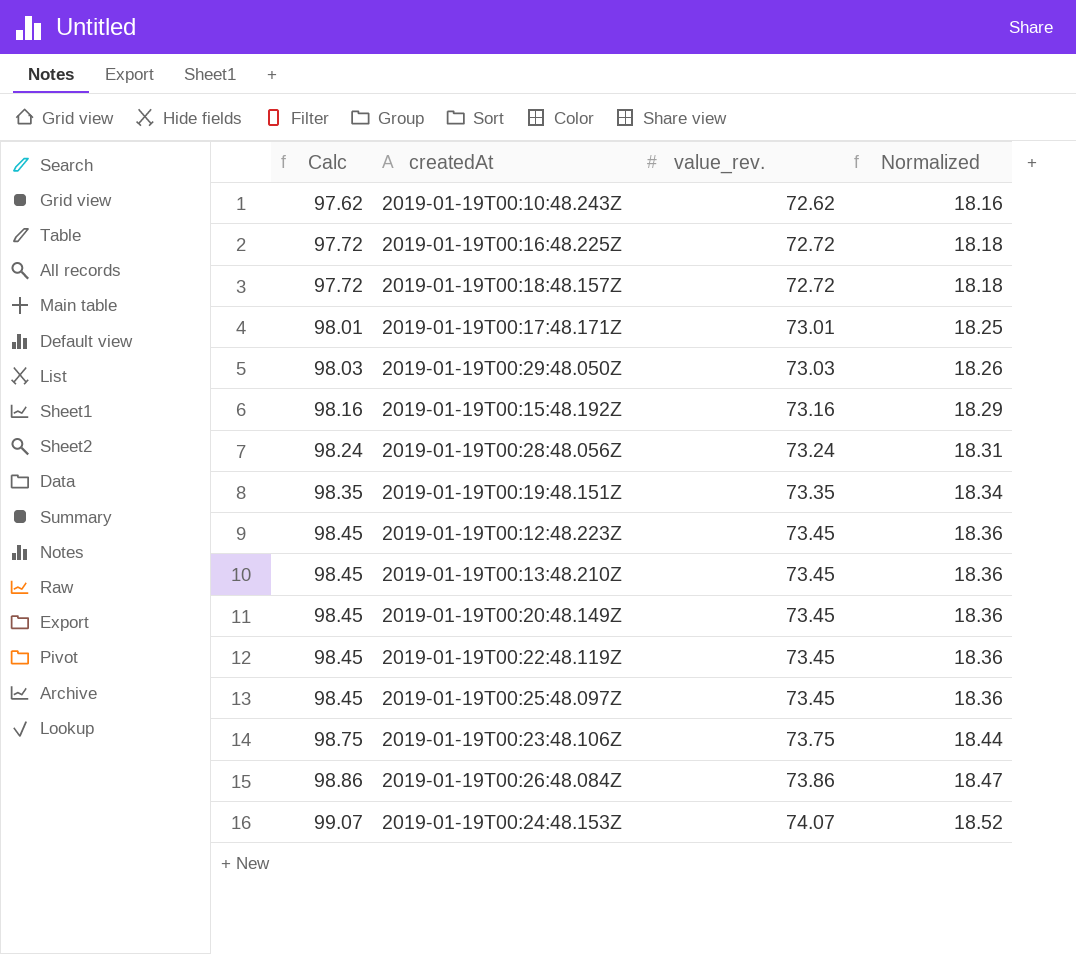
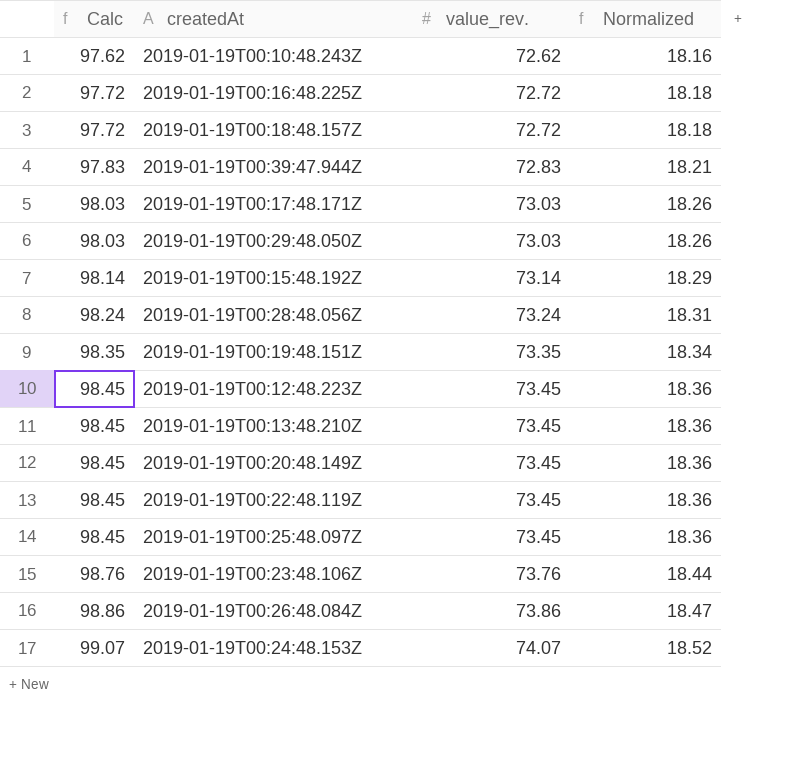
row 2019-01-19T00:39:47.944Z: none -> 97.83 | 72.83 | 18.21
2019-01-19T00:17:48.171Z | Calc: 98.01 -> 98.03
2019-01-19T00:17:48.171Z | value_rev.: 73.01 -> 73.03
2019-01-19T00:17:48.171Z | Normalized: 18.25 -> 18.26
2019-01-19T00:15:48.192Z | Calc: 98.16 -> 98.14
2019-01-19T00:15:48.192Z | value_rev.: 73.16 -> 73.14
2019-01-19T00:23:48.106Z | Calc: 98.75 -> 98.76
2019-01-19T00:23:48.106Z | value_rev.: 73.75 -> 73.76

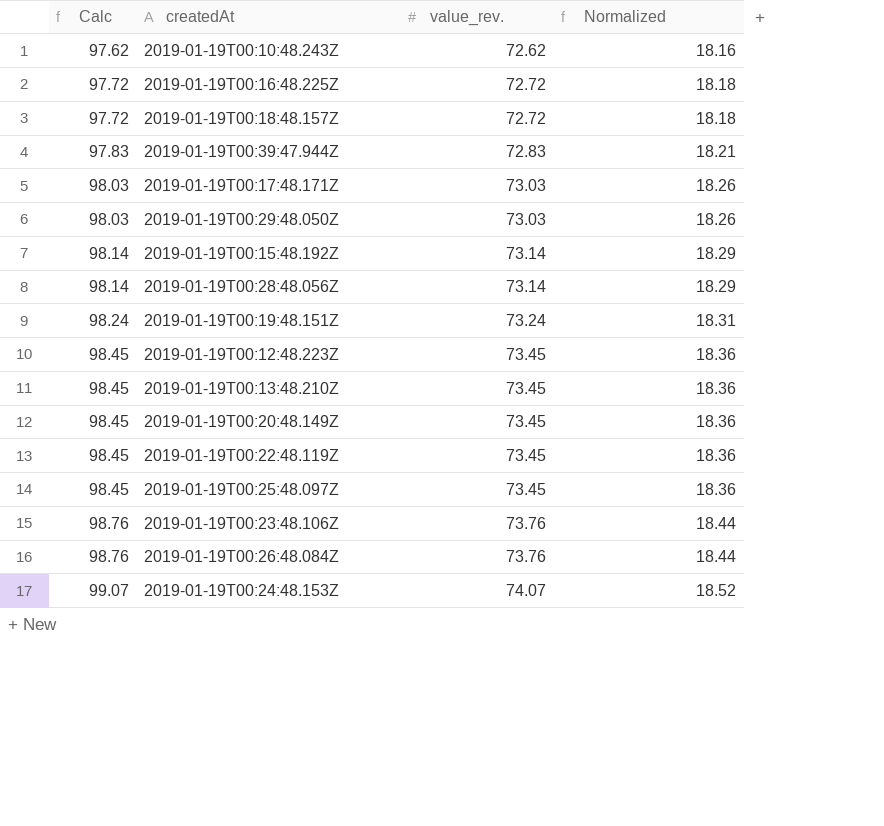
2019-01-19T00:28:48.056Z | Calc: 98.24 -> 98.14
2019-01-19T00:28:48.056Z | value_rev.: 73.24 -> 73.14
2019-01-19T00:28:48.056Z | Normalized: 18.31 -> 18.29
2019-01-19T00:19:48.151Z | Calc: 98.35 -> 98.24
2019-01-19T00:19:48.151Z | value_rev.: 73.35 -> 73.24
2019-01-19T00:19:48.151Z | Normalized: 18.34 -> 18.31
2019-01-19T00:26:48.084Z | Calc: 98.86 -> 98.76
2019-01-19T00:26:48.084Z | value_rev.: 73.86 -> 73.76
2019-01-19T00:26:48.084Z | Normalized: 18.47 -> 18.44

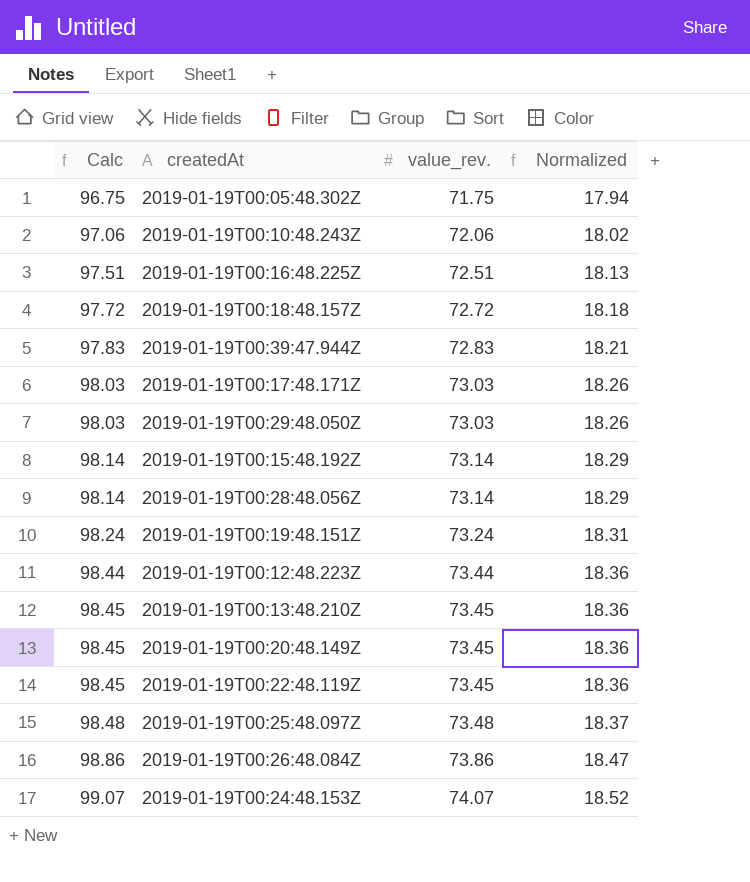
row 2019-01-19T00:23:48.106Z: 98.76 | 73.76 | 18.44 -> none
row 2019-01-19T00:05:48.302Z: none -> 96.75 | 71.75 | 17.94
2019-01-19T00:10:48.243Z | Calc: 97.62 -> 97.06
2019-01-19T00:10:48.243Z | value_rev.: 72.62 -> 72.06
2019-01-19T00:10:48.243Z | Normalized: 18.16 -> 18.02
2019-01-19T00:16:48.225Z | Calc: 97.72 -> 97.51
2019-01-19T00:16:48.225Z | value_rev.: 72.72 -> 72.51
2019-01-19T00:16:48.225Z | Normalized: 18.18 -> 18.13
2019-01-19T00:12:48.223Z | Calc: 98.45 -> 98.44
2019-01-19T00:12:48.223Z | value_rev.: 73.45 -> 73.44
2019-01-19T00:25:48.097Z | Calc: 98.45 -> 98.48
2019-01-19T00:25:48.097Z | value_rev.: 73.45 -> 73.48
2019-01-19T00:25:48.097Z | Normalized: 18.36 -> 18.37
2019-01-19T00:26:48.084Z | Calc: 98.76 -> 98.86
2019-01-19T00:26:48.084Z | value_rev.: 73.76 -> 73.86
2019-01-19T00:26:48.084Z | Normalized: 18.44 -> 18.47

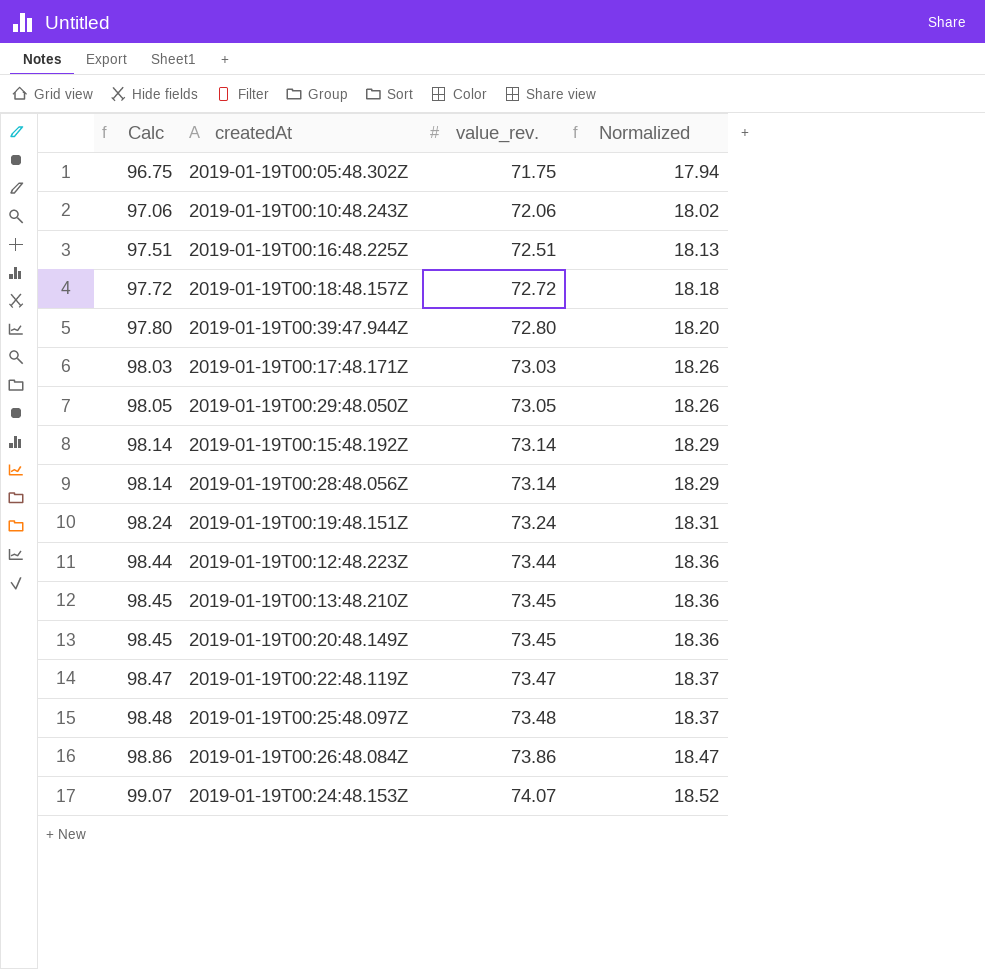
2019-01-19T00:39:47.944Z | Calc: 97.83 -> 97.80
2019-01-19T00:39:47.944Z | value_rev.: 72.83 -> 72.80
2019-01-19T00:39:47.944Z | Normalized: 18.21 -> 18.20
2019-01-19T00:29:48.050Z | Calc: 98.03 -> 98.05
2019-01-19T00:29:48.050Z | value_rev.: 73.03 -> 73.05
2019-01-19T00:22:48.119Z | Calc: 98.45 -> 98.47
2019-01-19T00:22:48.119Z | value_rev.: 73.45 -> 73.47
2019-01-19T00:22:48.119Z | Normalized: 18.36 -> 18.37

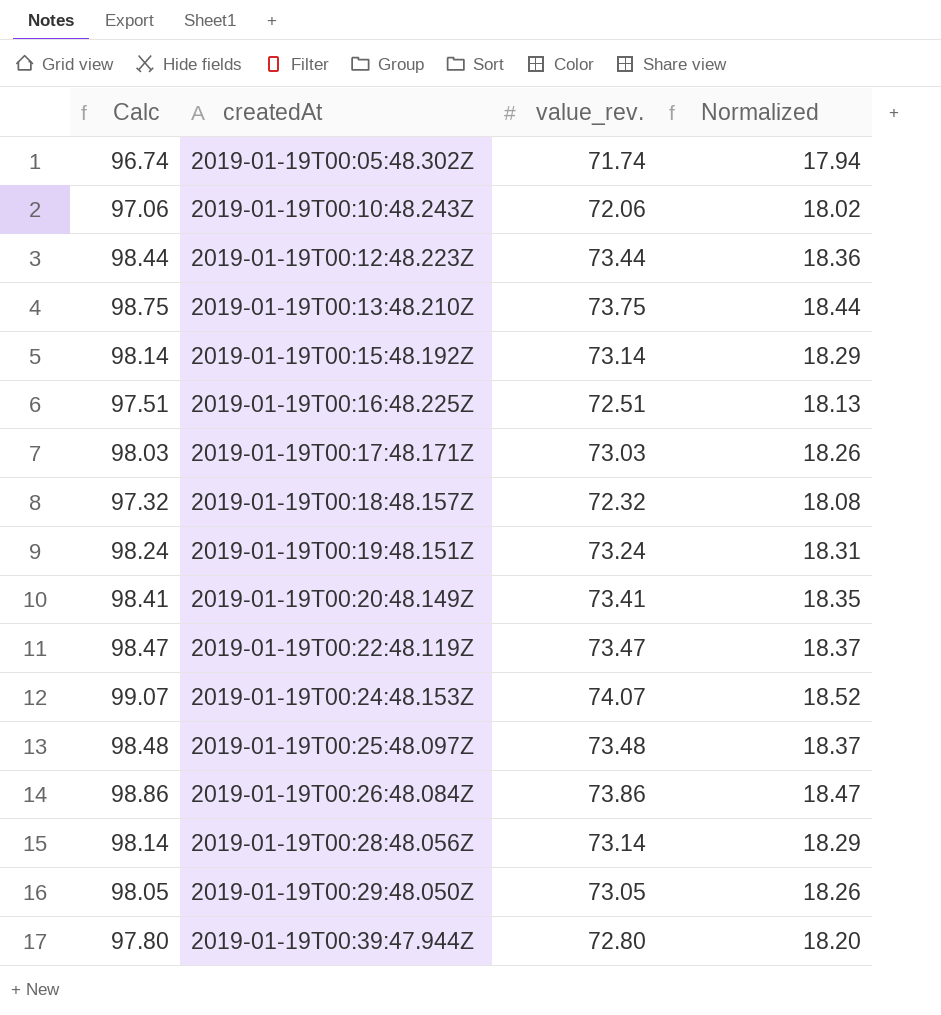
row order: Calc ascending -> createdAt ascending
2019-01-19T00:05:48.302Z | Calc: 96.75 -> 96.74
2019-01-19T00:05:48.302Z | value_rev.: 71.75 -> 71.74
2019-01-19T00:13:48.210Z | Calc: 98.45 -> 98.75
2019-01-19T00:13:48.210Z | value_rev.: 73.45 -> 73.75
2019-01-19T00:13:48.210Z | Normalized: 18.36 -> 18.44
2019-01-19T00:18:48.157Z | Calc: 97.72 -> 97.32
2019-01-19T00:18:48.157Z | value_rev.: 72.72 -> 72.32
2019-01-19T00:18:48.157Z | Normalized: 18.18 -> 18.08
2019-01-19T00:20:48.149Z | Calc: 98.45 -> 98.41
2019-01-19T00:20:48.149Z | value_rev.: 73.45 -> 73.41
2019-01-19T00:20:48.149Z | Normalized: 18.36 -> 18.35

